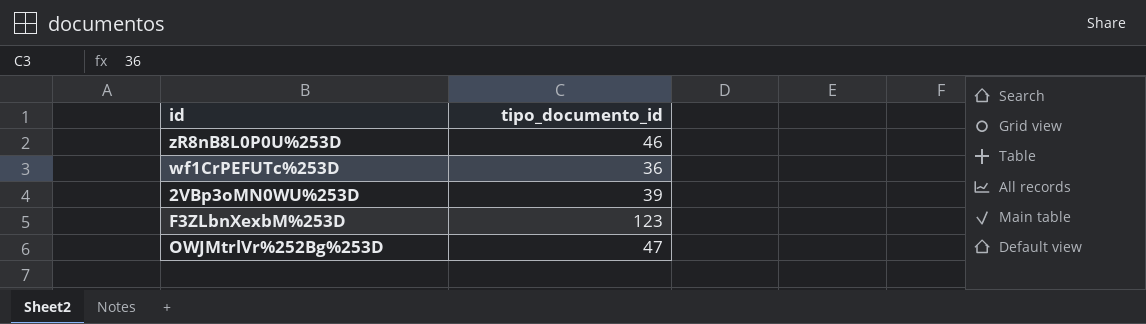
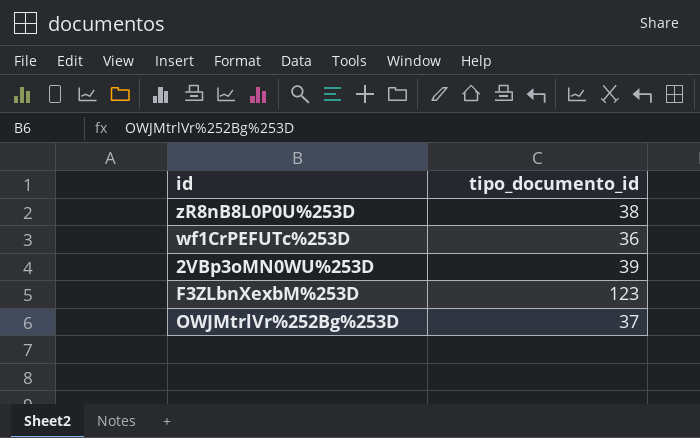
zR8nB8L0P0U%253D | tipo_documento_id: 46 -> 38
OWJMtrlVr%252Bg%253D | tipo_documento_id: 47 -> 37

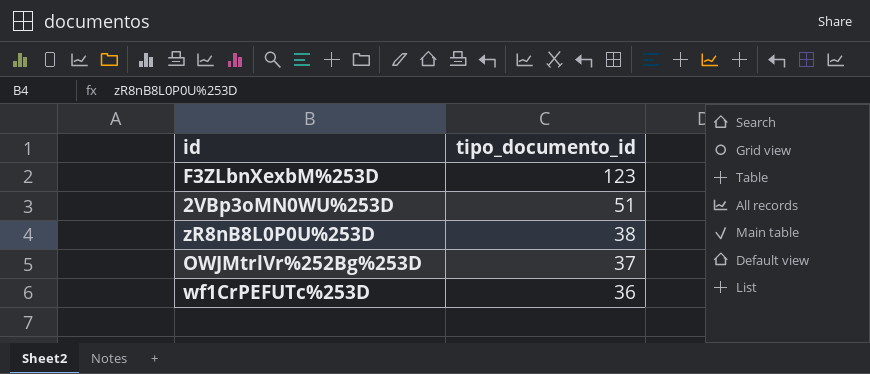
row order: none -> tipo_documento_id descending
2VBp3oMN0WU%253D | tipo_documento_id: 39 -> 51

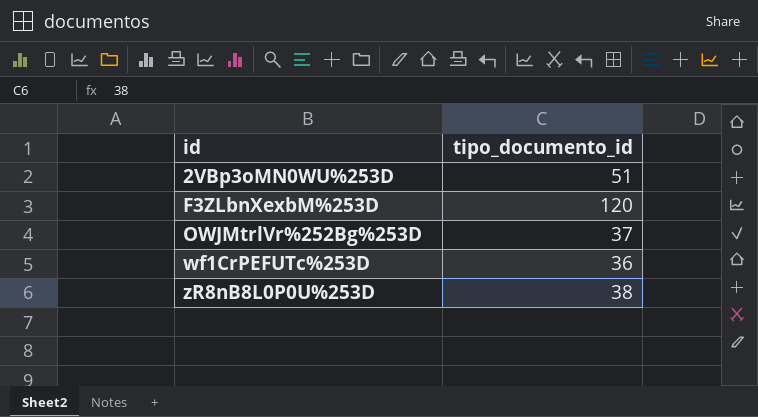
row order: tipo_documento_id descending -> id ascending
F3ZLbnXexbM%253D | tipo_documento_id: 123 -> 120

